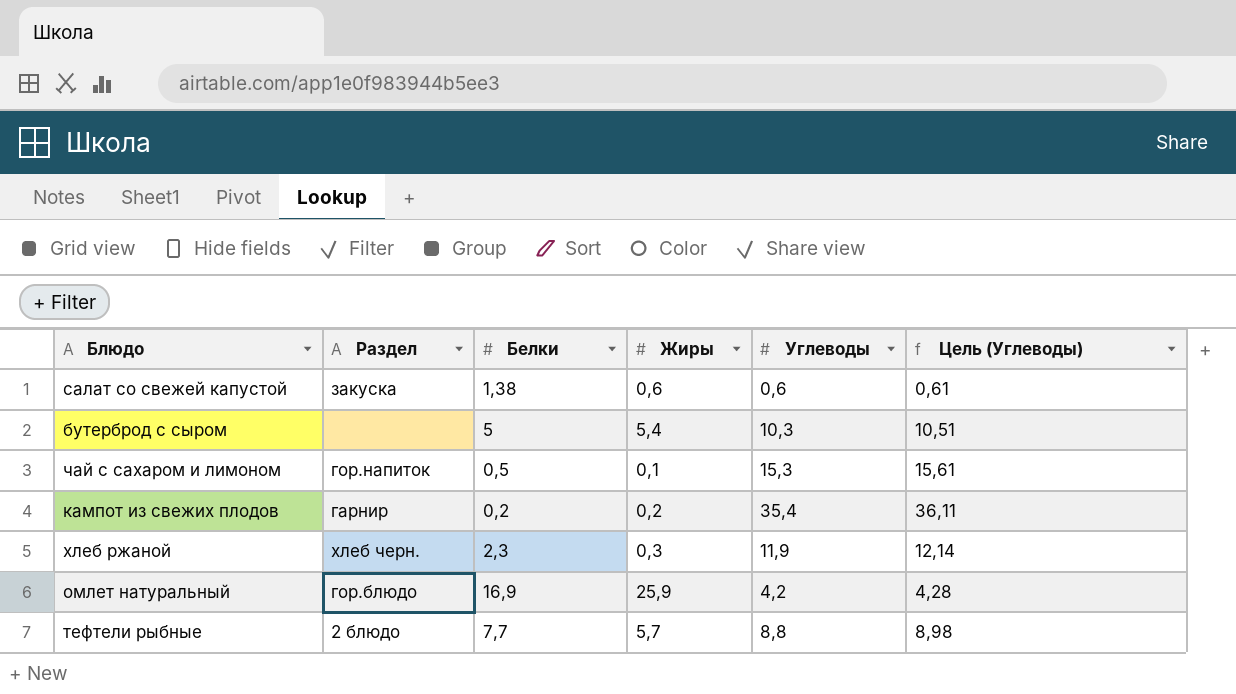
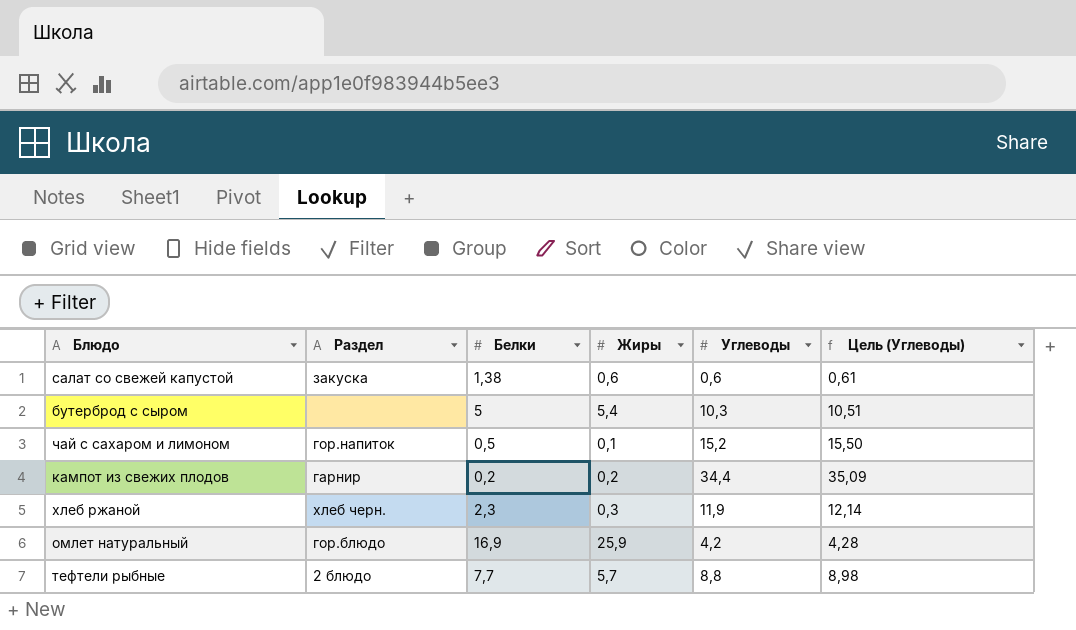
чай с сахаром и лимоном | Углеводы: 15,3 -> 15,2
чай с сахаром и лимоном | Цель (Углеводы): 15,61 -> 15,50
кампот из свежих плодов | Углеводы: 35,4 -> 34,4
кампот из свежих плодов | Цель (Углеводы): 36,11 -> 35,09

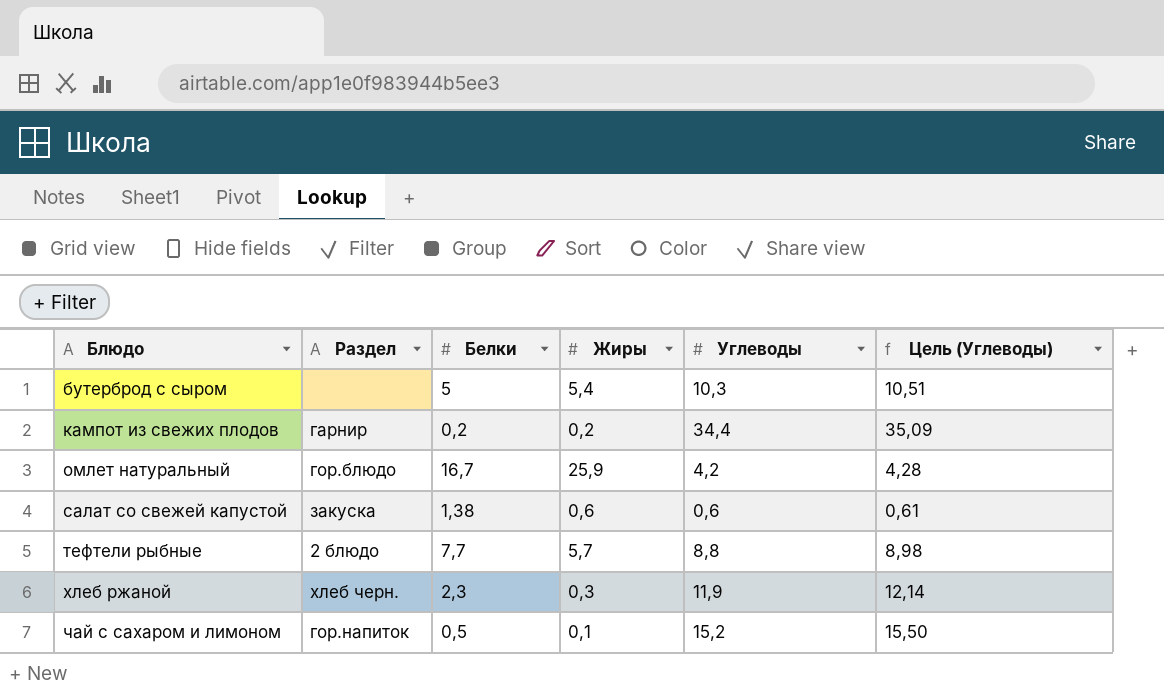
row order: none -> Блюдо ascending
омлет натуральный | Белки: 16,9 -> 16,7

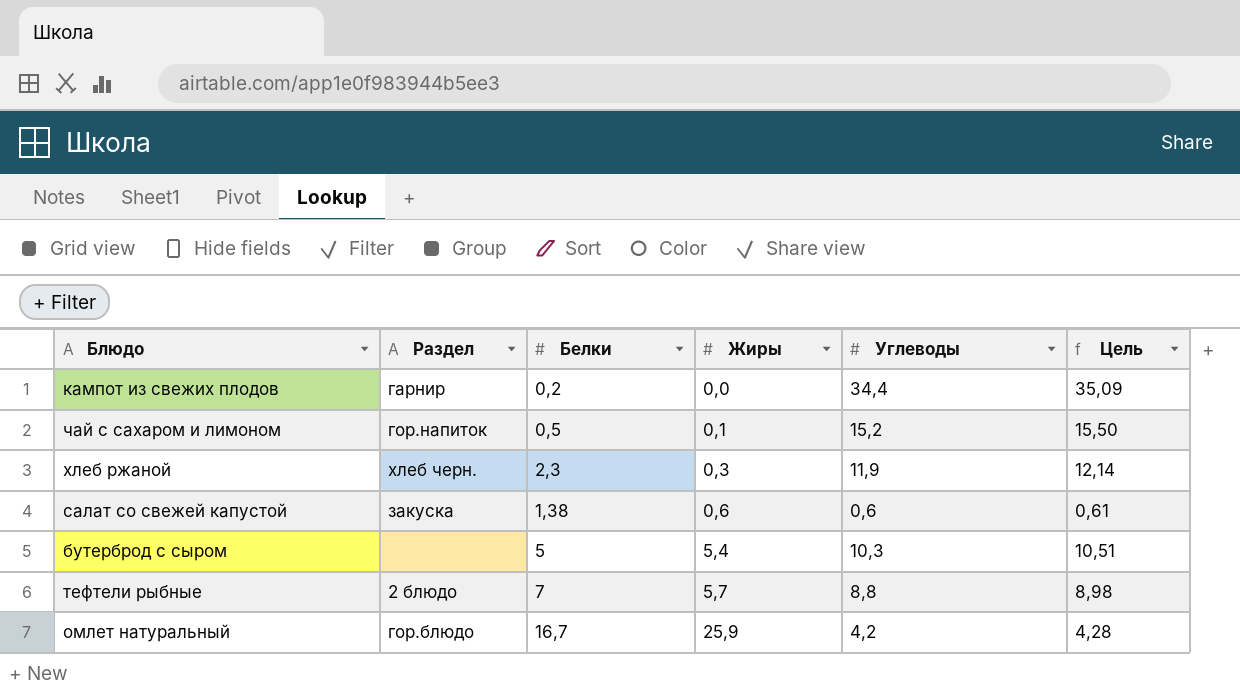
row order: Блюдо ascending -> Жиры ascending
column name: Цель (Углеводы) -> Цель
кампот из свежих плодов | Жиры: 0,2 -> 0,0
тефтели рыбные | Белки: 7,7 -> 7

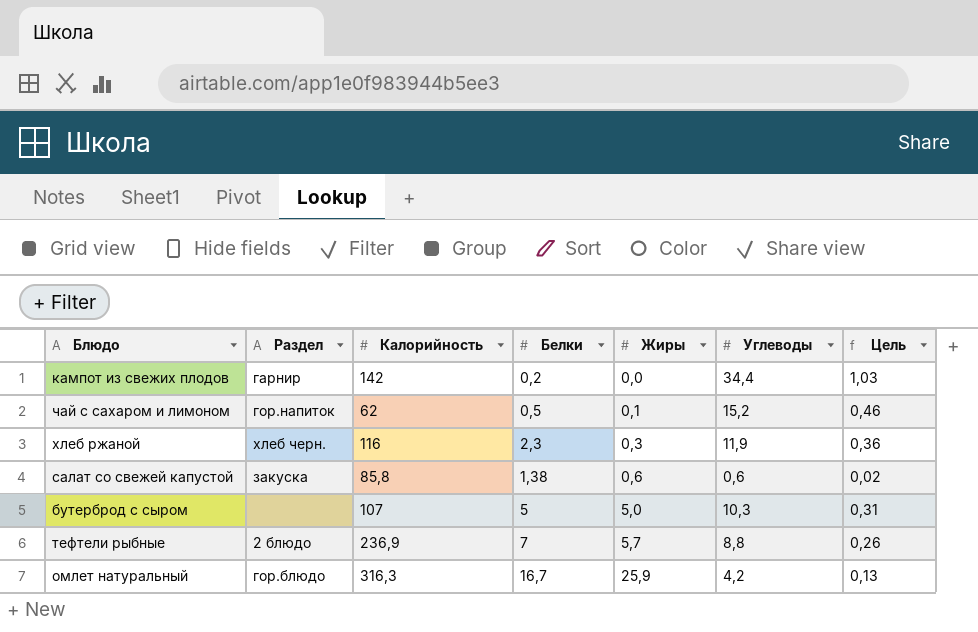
column Калорийность | position: none -> 3
column Цель | formula: [Углеводы] * 1,02 -> [Углеводы] * 0,03
бутерброд с сыром | Жиры: 5,4 -> 5,0

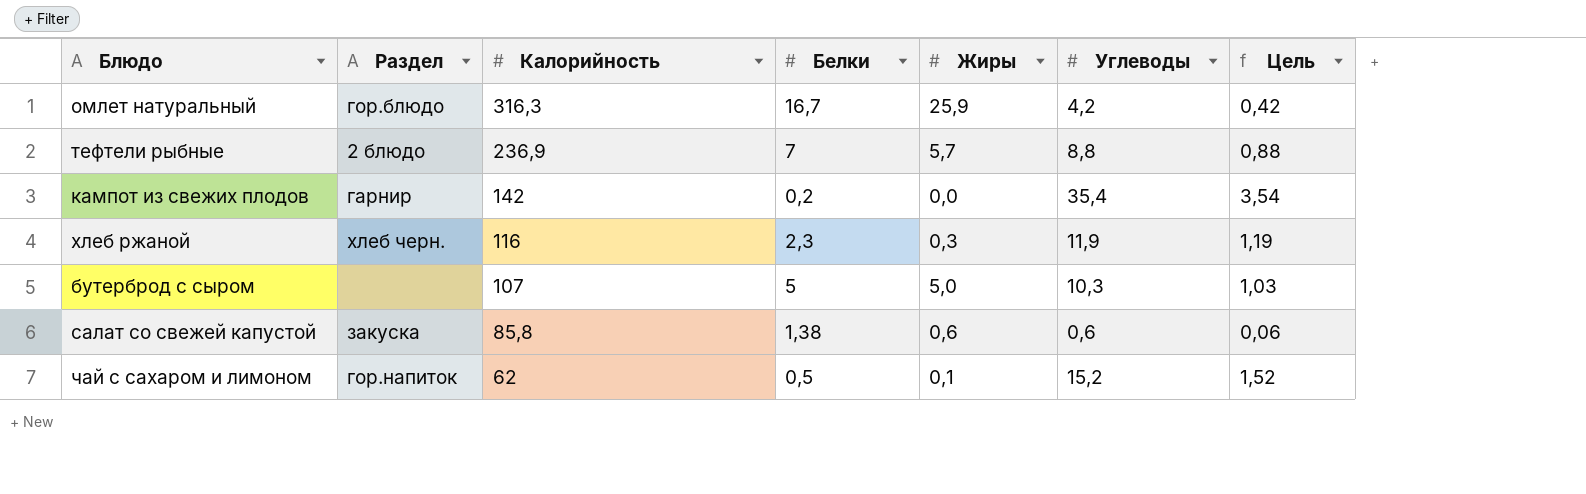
row order: Жиры ascending -> Калорийность descending
column Цель | formula: [Углеводы] * 0,03 -> [Углеводы] * 0,1
кампот из свежих плодов | Углеводы: 34,4 -> 35,4

